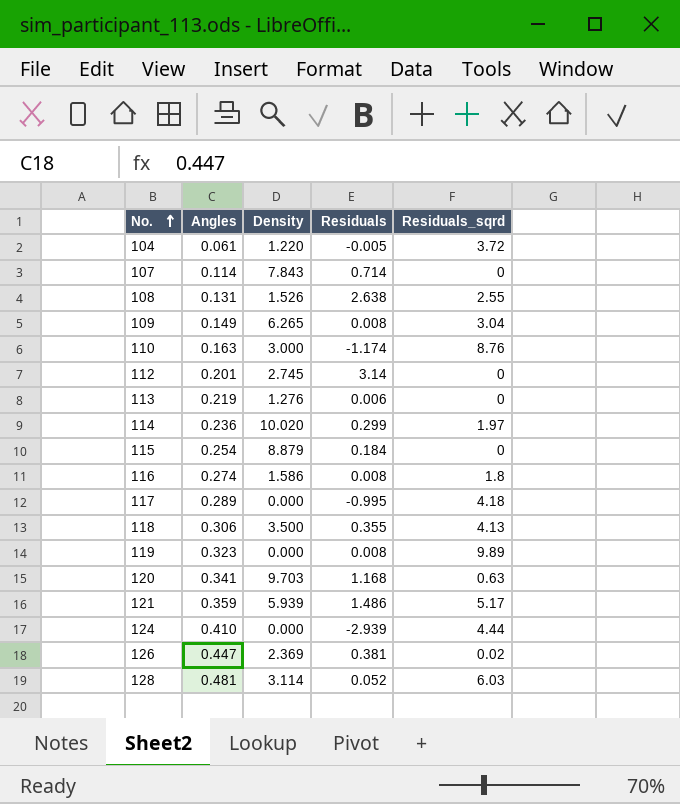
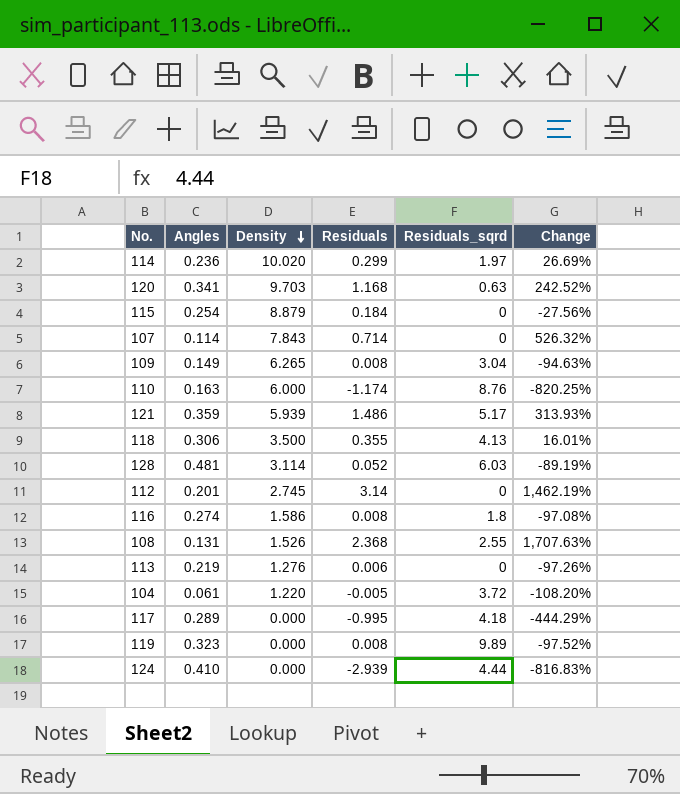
row order: No. ascending -> Density descending
column Change | formula: none -> ([Residuals] - [Angles]) / [Angles]
row 126: 0.447 | 2.369 | 0.381 | 0.02 -> none
110 | Density: 3.000 -> 6.000
108 | Residuals: 2.638 -> 2.368

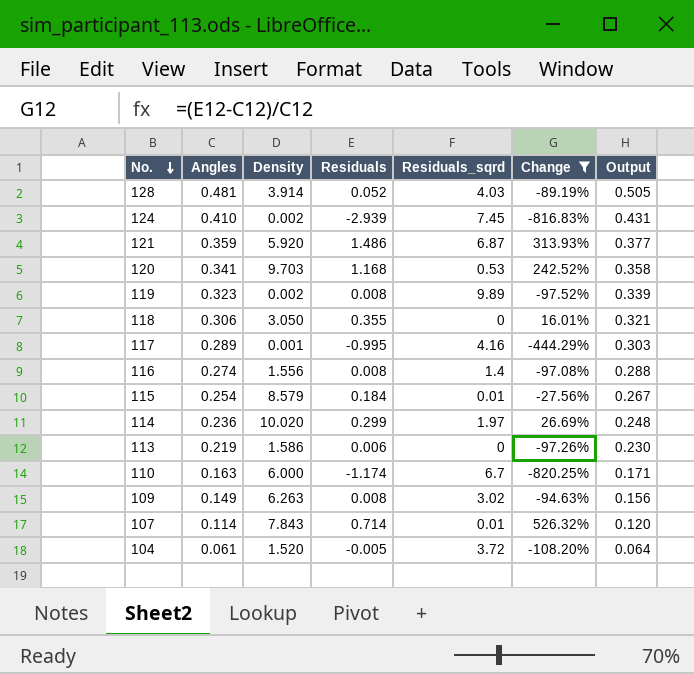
filter: none -> Change <= 526.32%
row order: Density descending -> No. descending
column Output | formula: none -> [Angles] * 1.05
128 | Density: 3.114 -> 3.914
128 | Residuals_sqrd: 6.03 -> 4.03
124 | Density: 0.000 -> 0.002
124 | Residuals_sqrd: 4.44 -> 7.45
121 | Density: 5.939 -> 5.920
121 | Residuals_sqrd: 5.17 -> 6.87
120 | Residuals_sqrd: 0.63 -> 0.53
119 | Density: 0.000 -> 0.002
118 | Density: 3.500 -> 3.050
118 | Residuals_sqrd: 4.13 -> 0
117 | Density: 0.000 -> 0.001
117 | Residuals_sqrd: 4.18 -> 4.16
116 | Density: 1.586 -> 1.556
116 | Residuals_sqrd: 1.8 -> 1.4
115 | Density: 8.879 -> 8.579
115 | Residuals_sqrd: 0 -> 0.01
113 | Density: 1.276 -> 1.586
110 | Residuals_sqrd: 8.76 -> 6.7
109 | Density: 6.265 -> 6.263
109 | Residuals_sqrd: 3.04 -> 3.02
107 | Residuals_sqrd: 0 -> 0.01
104 | Density: 1.220 -> 1.520

